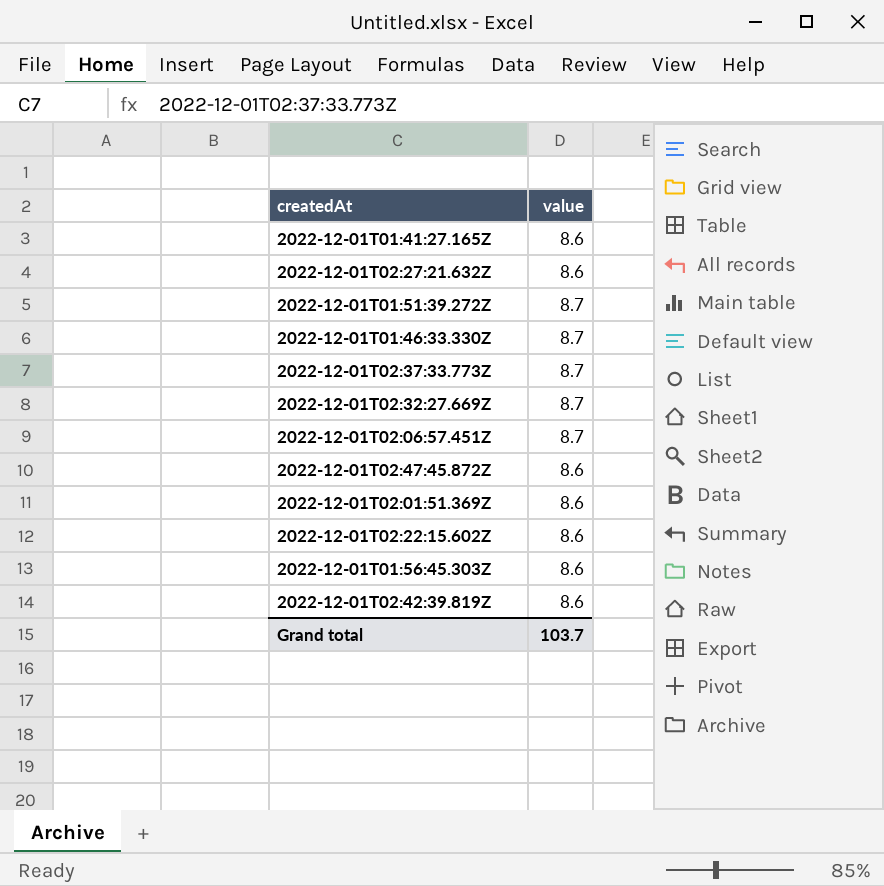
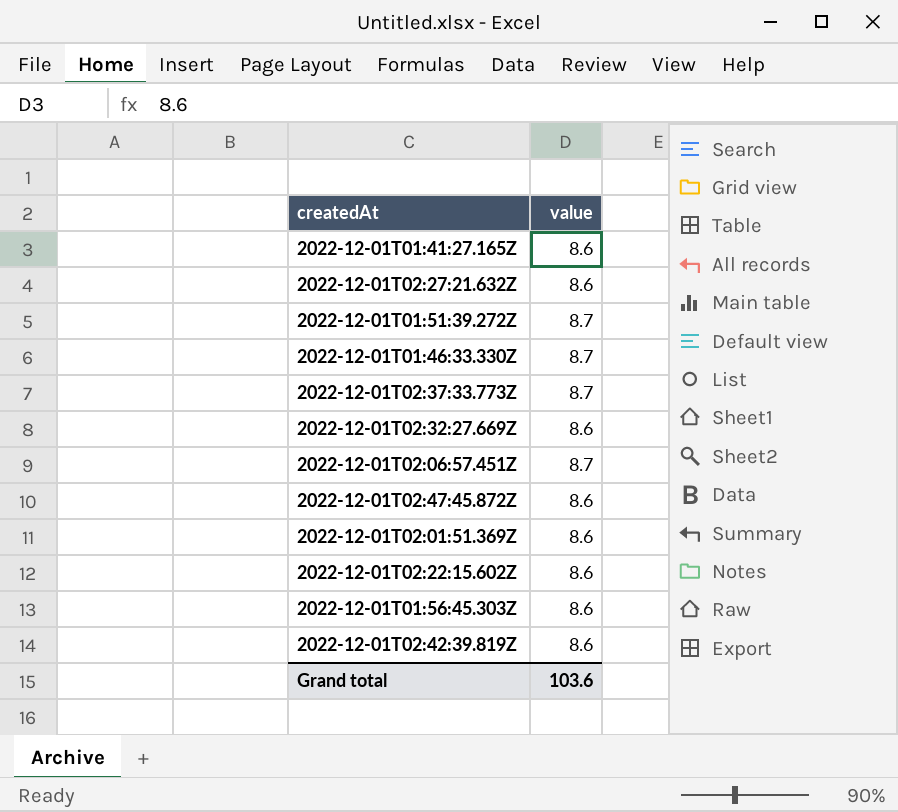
2022-12-01T02:32:27.669Z | value: 8.7 -> 8.6
Grand total | value: 103.7 -> 103.6

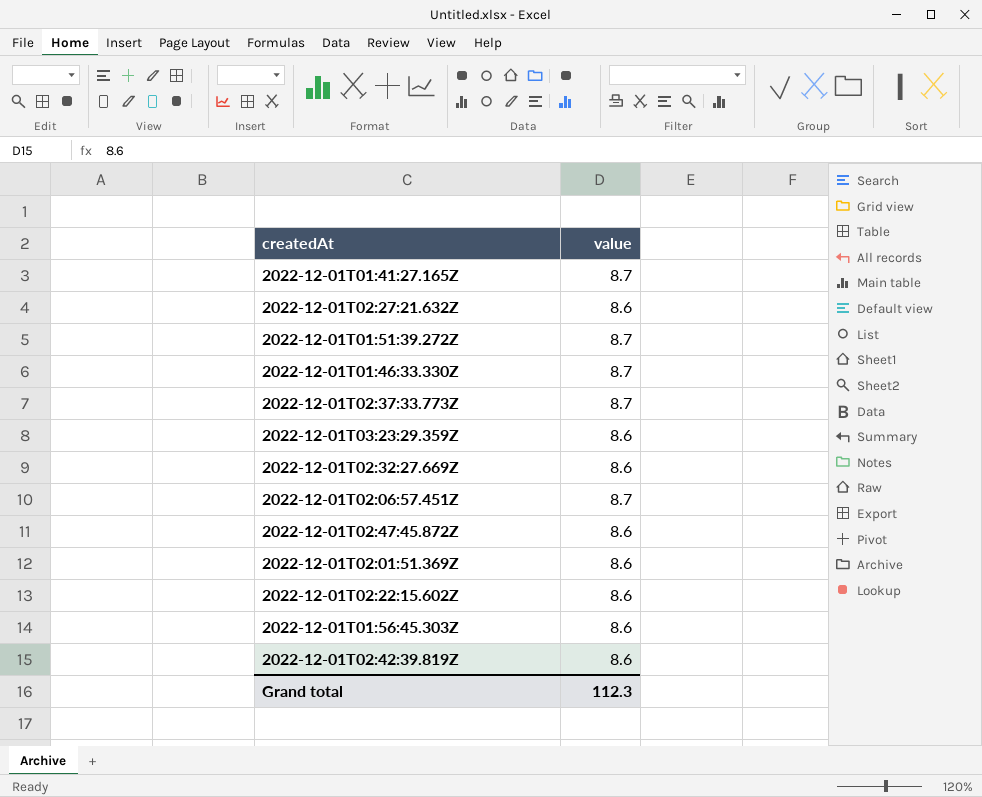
2022-12-01T01:41:27.165Z | value: 8.6 -> 8.7
row 2022-12-01T03:23:29.359Z: none -> 8.6
Grand total | value: 103.6 -> 112.3

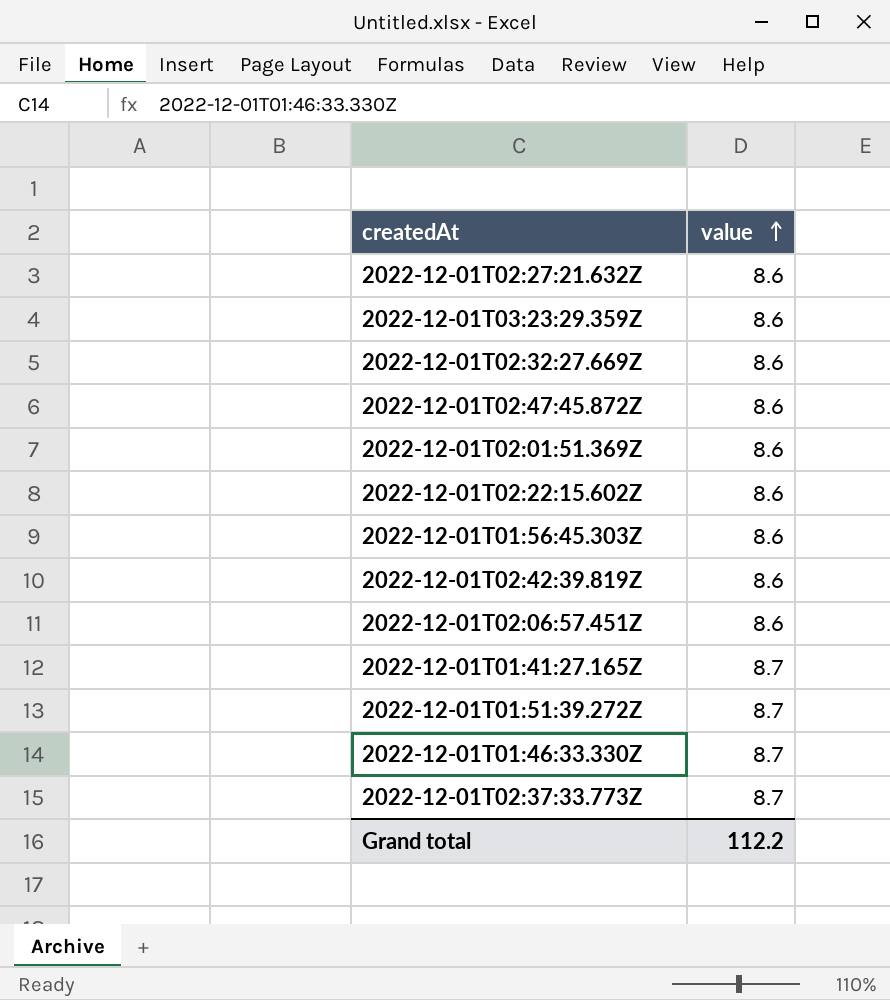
row order: none -> value ascending
2022-12-01T02:06:57.451Z | value: 8.7 -> 8.6
Grand total | value: 112.3 -> 112.2

